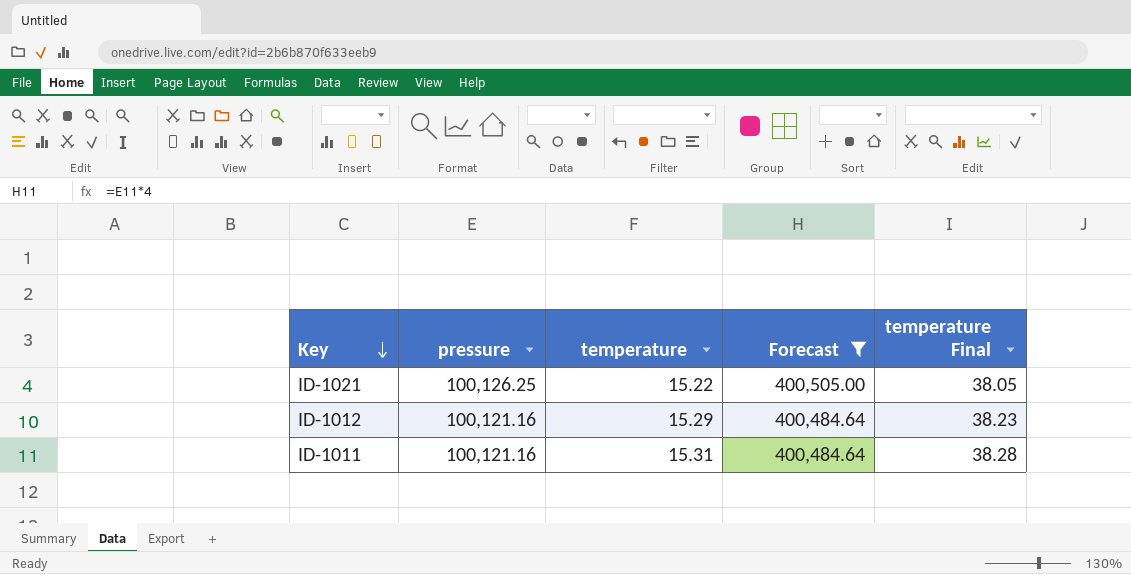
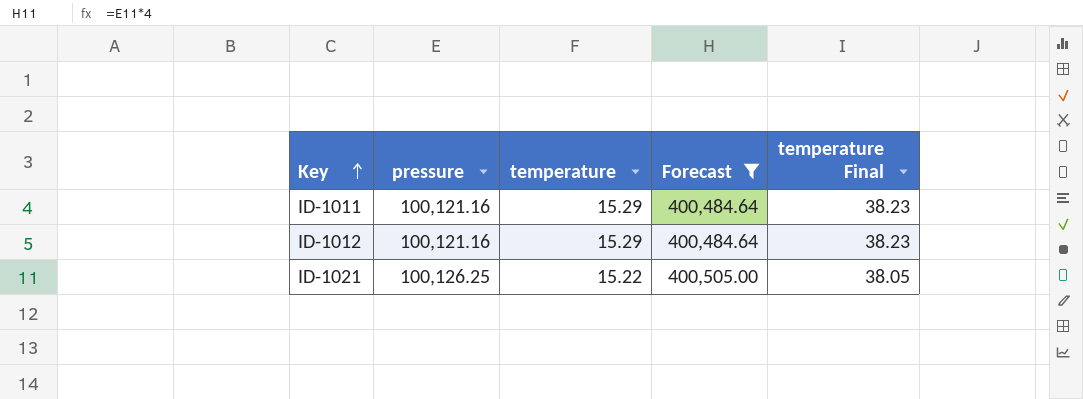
row order: Key descending -> Key ascending
ID-1011 | temperature: 15.31 -> 15.29
ID-1011 | temperature Final: 38.28 -> 38.23

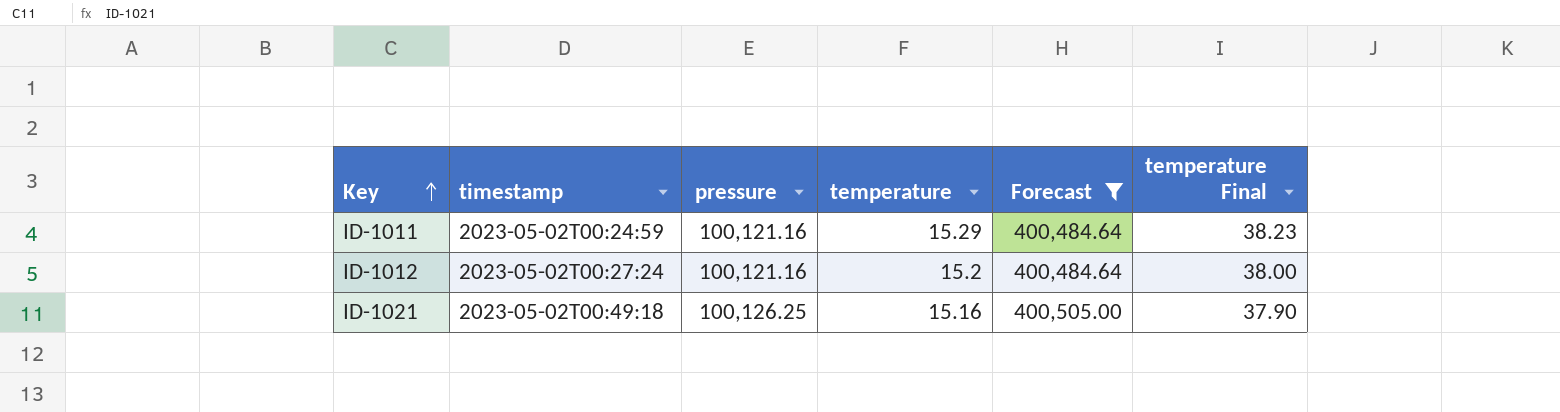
column timestamp | position: none -> 2
ID-1012 | temperature: 15.29 -> 15.2
ID-1012 | temperature Final: 38.23 -> 38.00
ID-1021 | temperature: 15.22 -> 15.16
ID-1021 | temperature Final: 38.05 -> 37.90

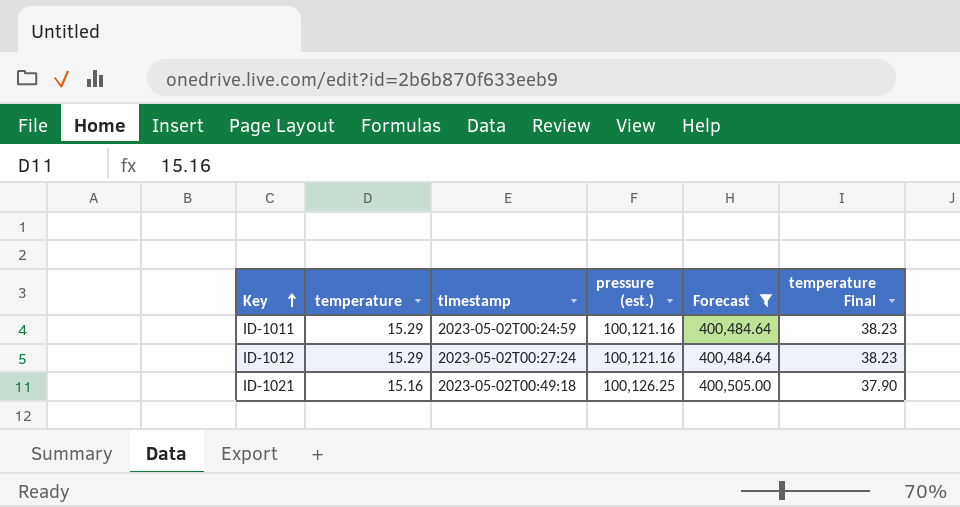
column temperature | position: 4 -> 2
column name: pressure -> pressure (est.)
ID-1012 | temperature: 15.2 -> 15.29
ID-1012 | temperature Final: 38.00 -> 38.23

